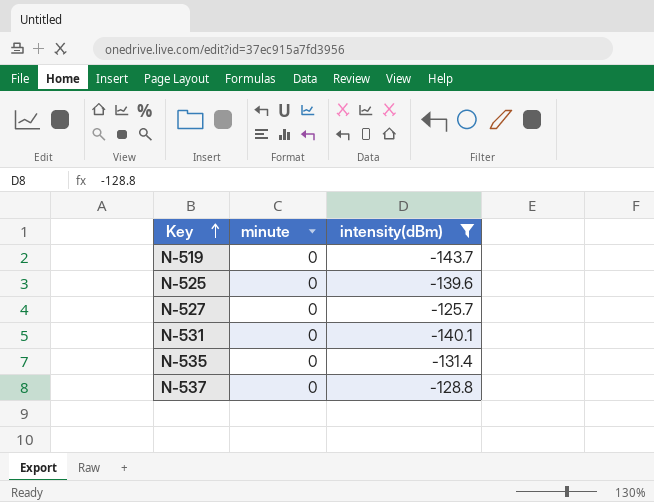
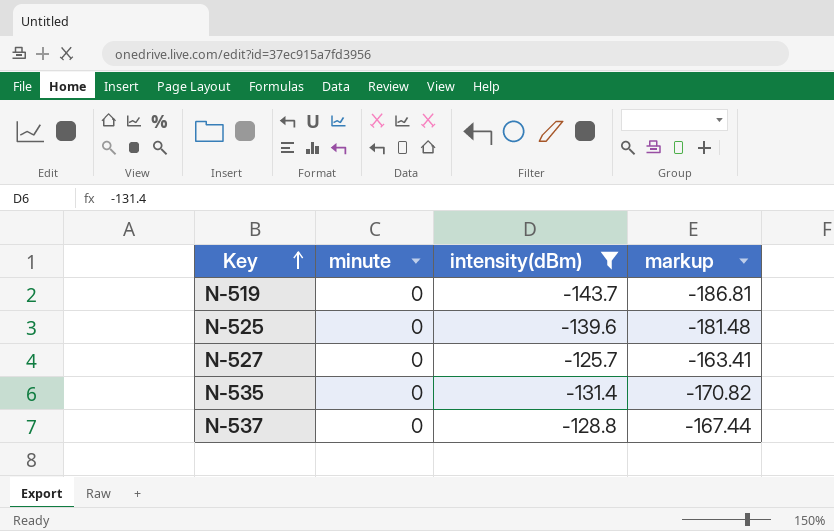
column markup | formula: none -> [intensity(dBm)] * 1.3
row N-531: 0 | -140.1 -> none

